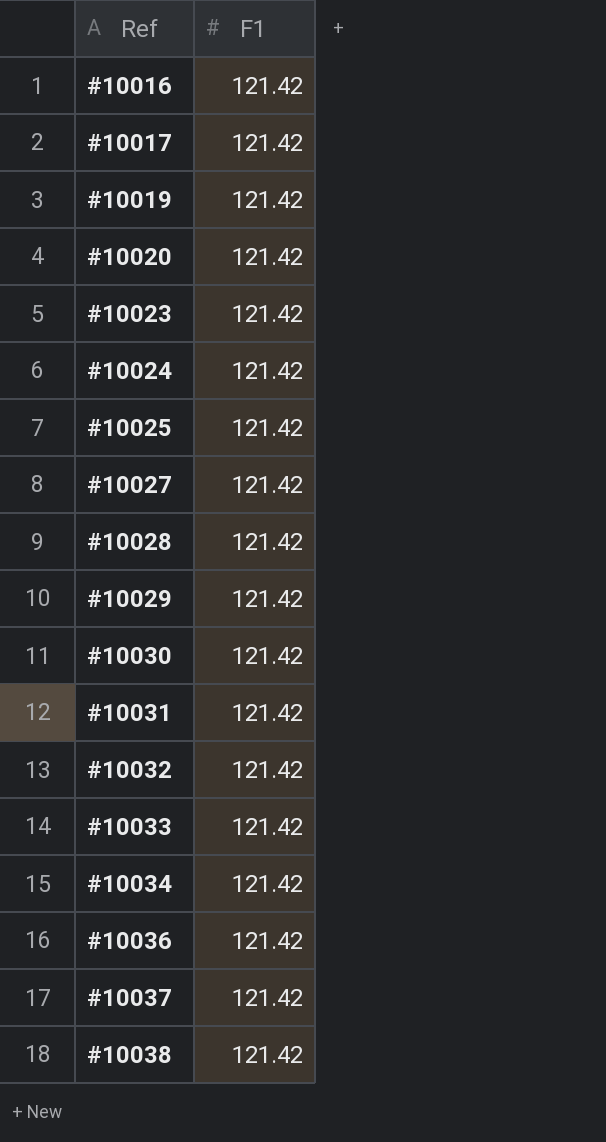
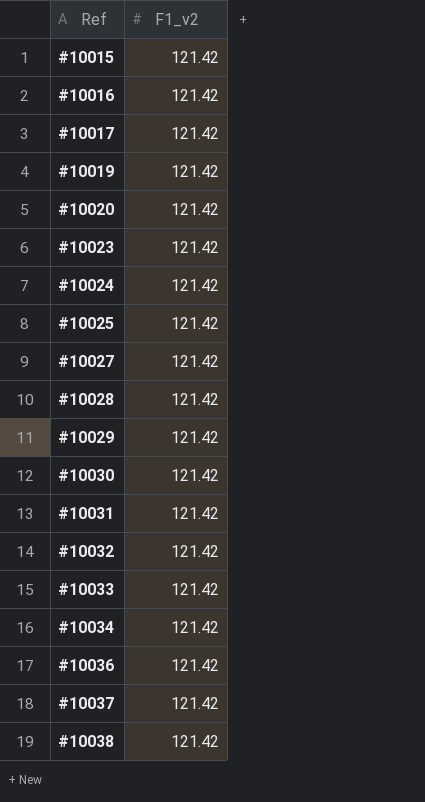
column name: F1 -> F1_v2
row #10015: none -> 121.42

